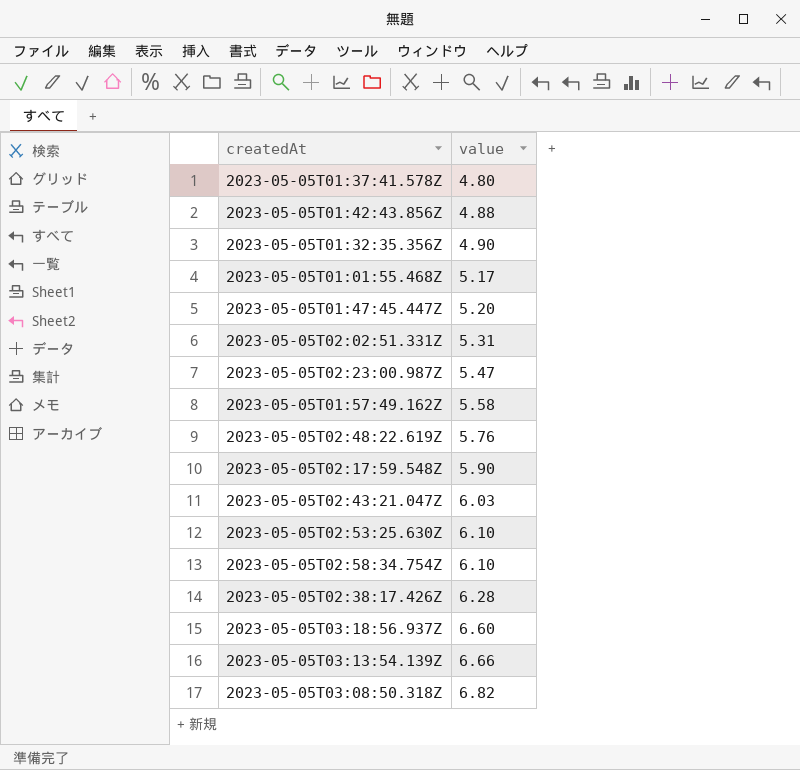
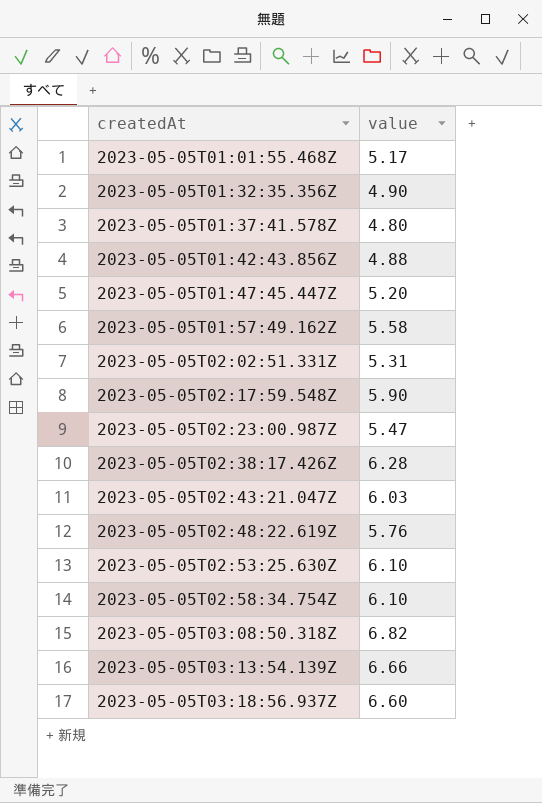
row order: value ascending -> createdAt ascending

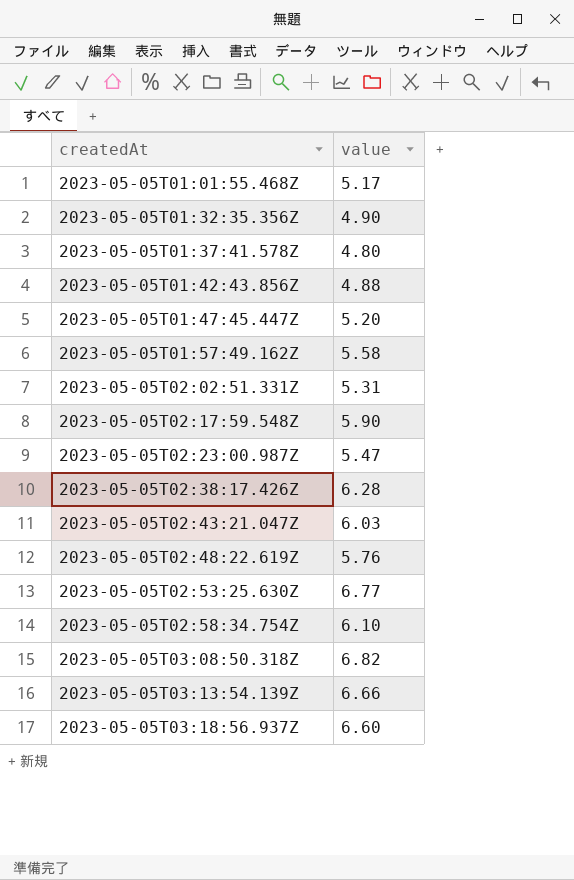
2023-05-05T02:53:25.630Z | value: 6.10 -> 6.77

